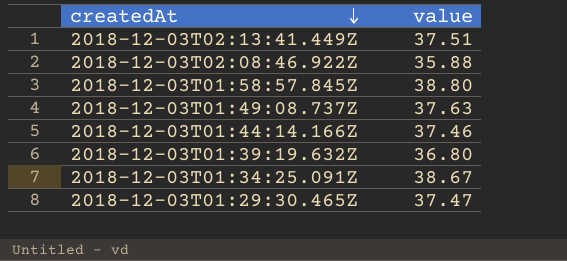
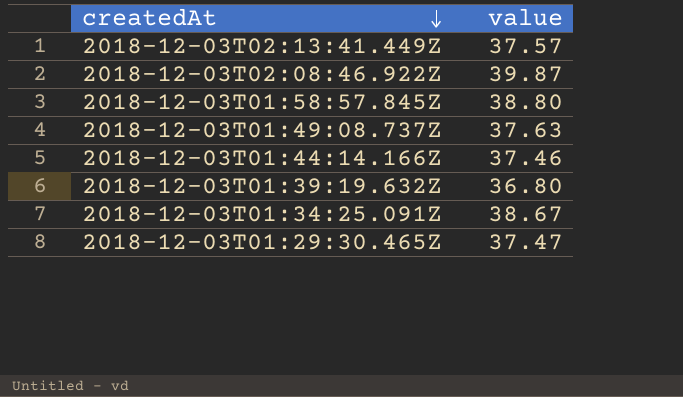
2018-12-03T02:13:41.449Z | value: 37.51 -> 37.57
2018-12-03T02:08:46.922Z | value: 35.88 -> 39.87

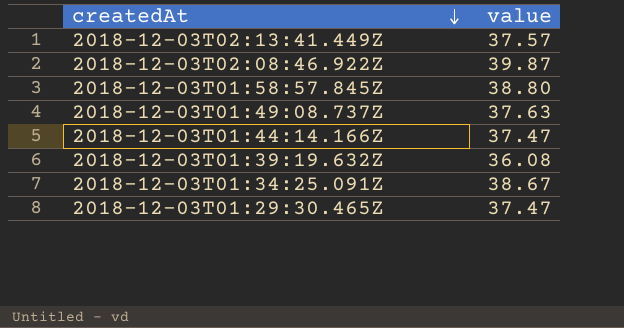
2018-12-03T01:44:14.166Z | value: 37.46 -> 37.47
2018-12-03T01:39:19.632Z | value: 36.80 -> 36.08

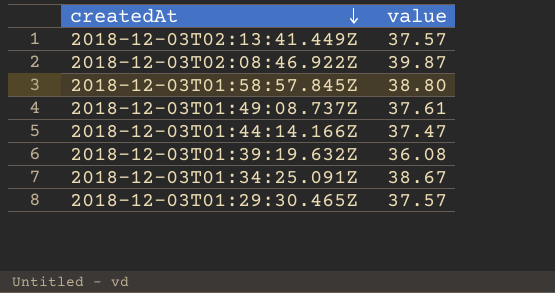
2018-12-03T01:49:08.737Z | value: 37.63 -> 37.61
2018-12-03T01:29:30.465Z | value: 37.47 -> 37.57

